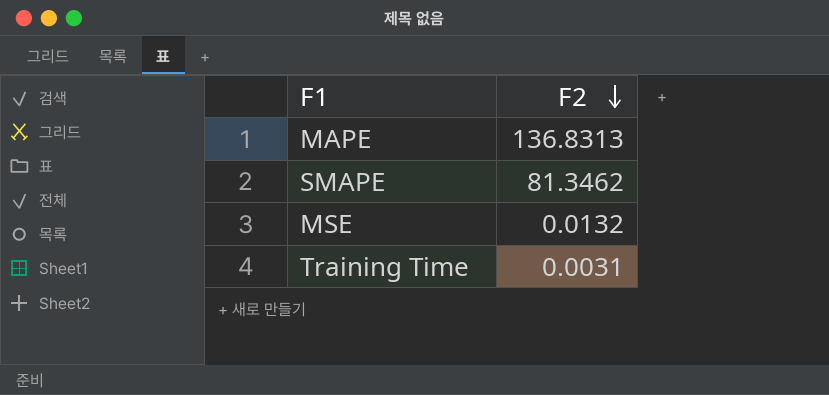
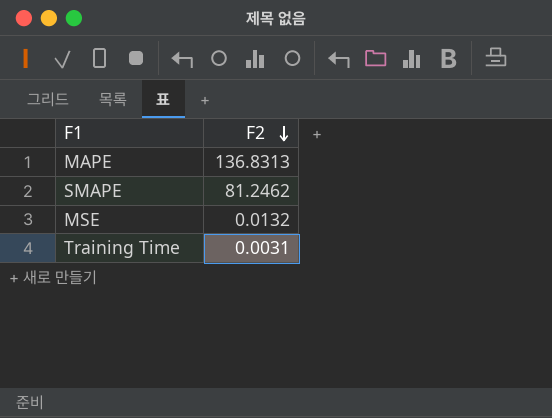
SMAPE | F2: 81.3462 -> 81.2462

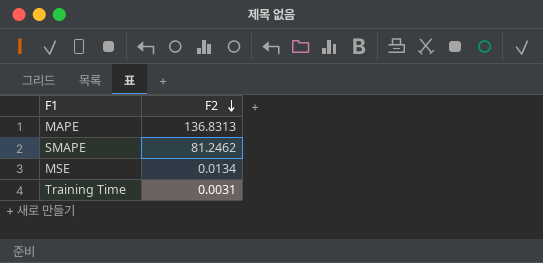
MSE | F2: 0.0132 -> 0.0134

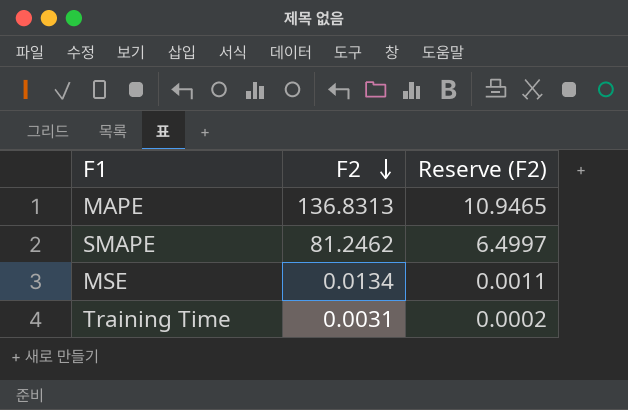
column Reserve (F2) | formula: none -> [F2] * 0.08

